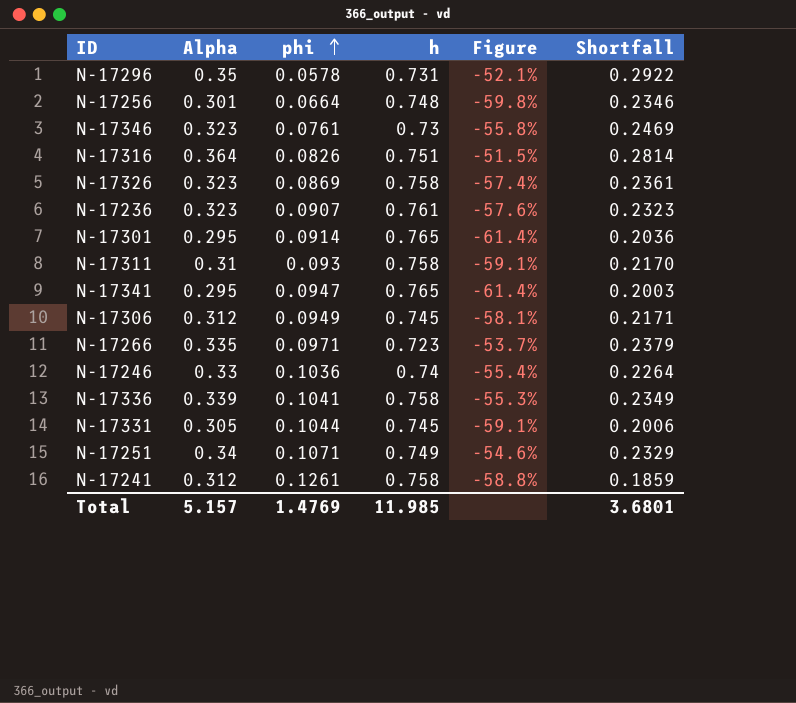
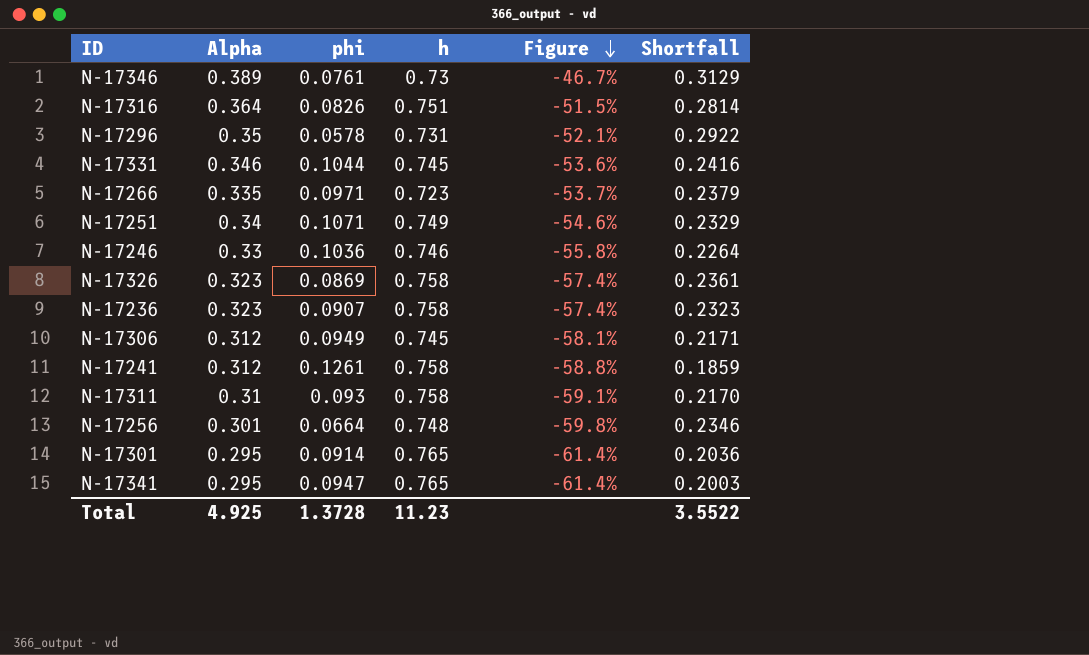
row order: phi ascending -> Figure descending
row N-17336: 0.339 | 0.1041 | 0.758 | -55.3% | 0.2349 -> none
N-17346 | Alpha: 0.323 -> 0.389
N-17346 | Figure: -55.8% -> -46.7%
N-17346 | Shortfall: 0.2469 -> 0.3129
N-17331 | Alpha: 0.305 -> 0.346
N-17331 | Figure: -59.1% -> -53.6%
N-17331 | Shortfall: 0.2006 -> 0.2416
N-17246 | h: 0.74 -> 0.746
N-17246 | Figure: -55.4% -> -55.8%
N-17236 | h: 0.761 -> 0.758
N-17236 | Figure: -57.6% -> -57.4%
Total | Alpha: 5.157 -> 4.925
Total | phi: 1.4769 -> 1.3728
Total | h: 11.985 -> 11.23
Total | Shortfall: 3.6801 -> 3.5522

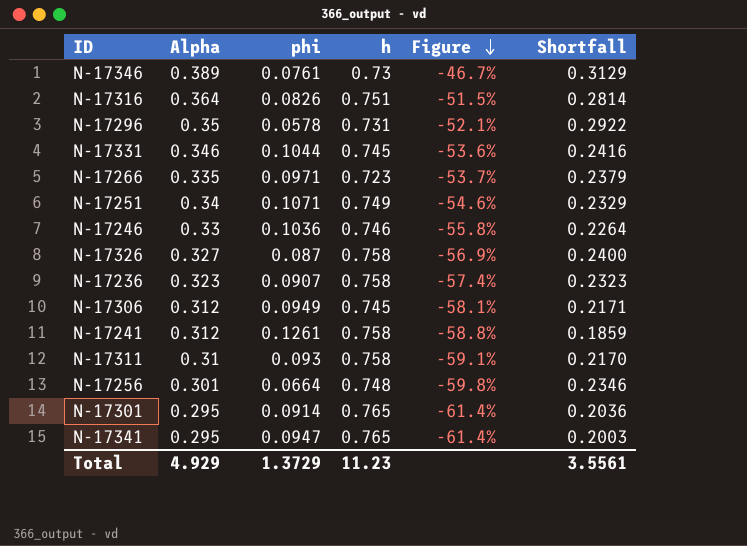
N-17326 | Alpha: 0.323 -> 0.327
N-17326 | phi: 0.0869 -> 0.087
N-17326 | Figure: -57.4% -> -56.9%
N-17326 | Shortfall: 0.2361 -> 0.2400
Total | Alpha: 4.925 -> 4.929
Total | phi: 1.3728 -> 1.3729
Total | Shortfall: 3.5522 -> 3.5561

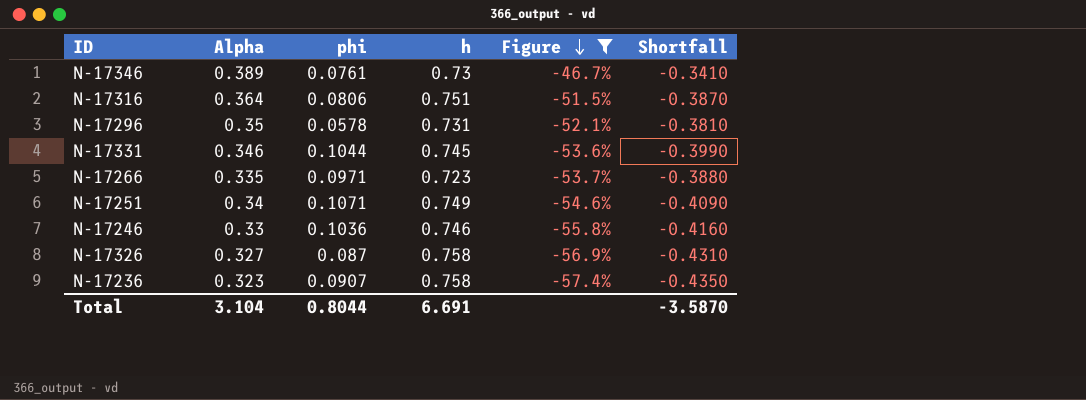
filter: none -> Figure >= -57.4%
column Shortfall | formula: [Alpha] - [phi] -> [Alpha] - [h]
N-17316 | phi: 0.0826 -> 0.0806
Total | Alpha: 4.929 -> 3.104
Total | phi: 1.3729 -> 0.8044
Total | h: 11.23 -> 6.691
Total | Shortfall: 3.5561 -> -3.5870

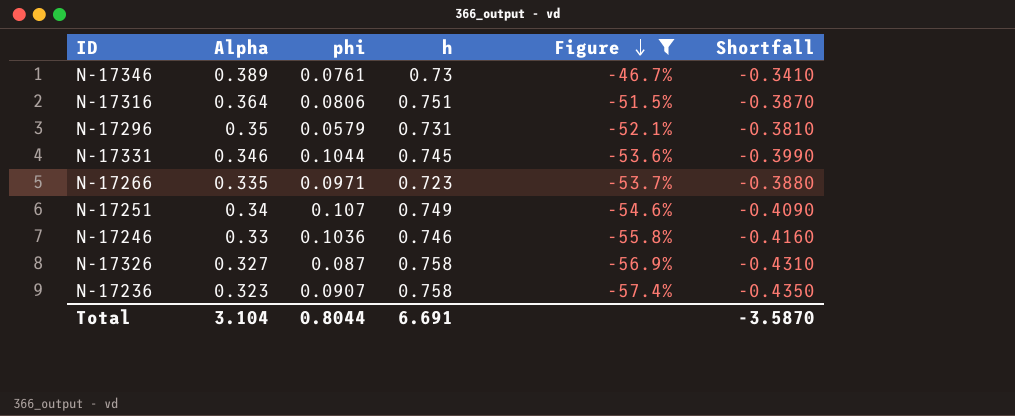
N-17296 | phi: 0.0578 -> 0.0579
N-17251 | phi: 0.1071 -> 0.107

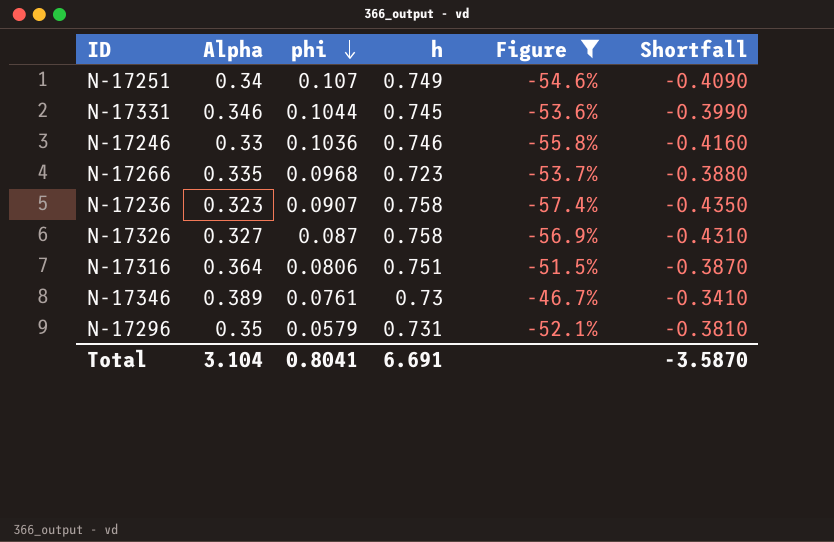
row order: Figure descending -> phi descending
N-17266 | phi: 0.0971 -> 0.0968
Total | phi: 0.8044 -> 0.8041

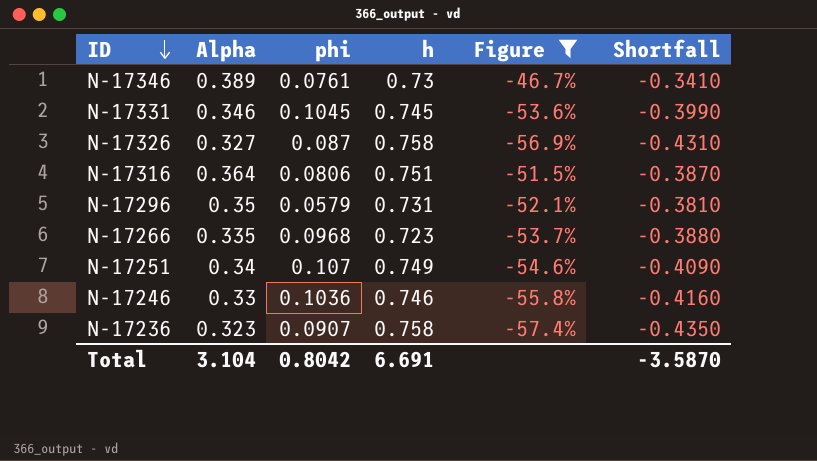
row order: phi descending -> ID descending
N-17331 | phi: 0.1044 -> 0.1045
Total | phi: 0.8041 -> 0.8042

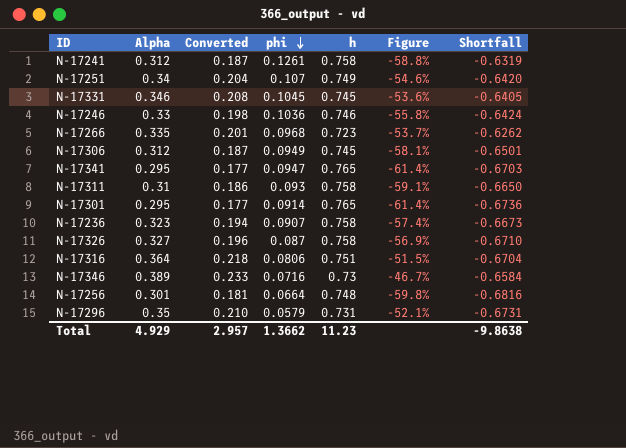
filter: Figure >= -57.4% -> none
row order: ID descending -> phi descending
column Converted | formula: none -> [Alpha] * 0.6
column Shortfall | formula: [Alpha] - [h] -> [phi] - [h]
N-17346 | phi: 0.0761 -> 0.0716
Total | Alpha: 3.104 -> 4.929
Total | phi: 0.8042 -> 1.3662
Total | h: 6.691 -> 11.23
Total | Shortfall: -3.5870 -> -9.8638

